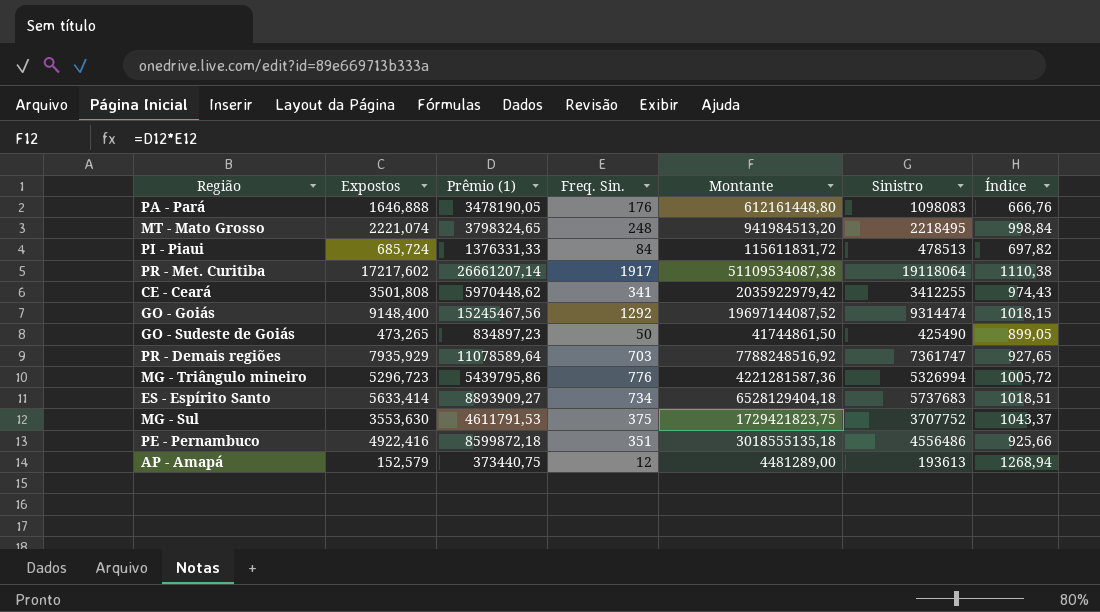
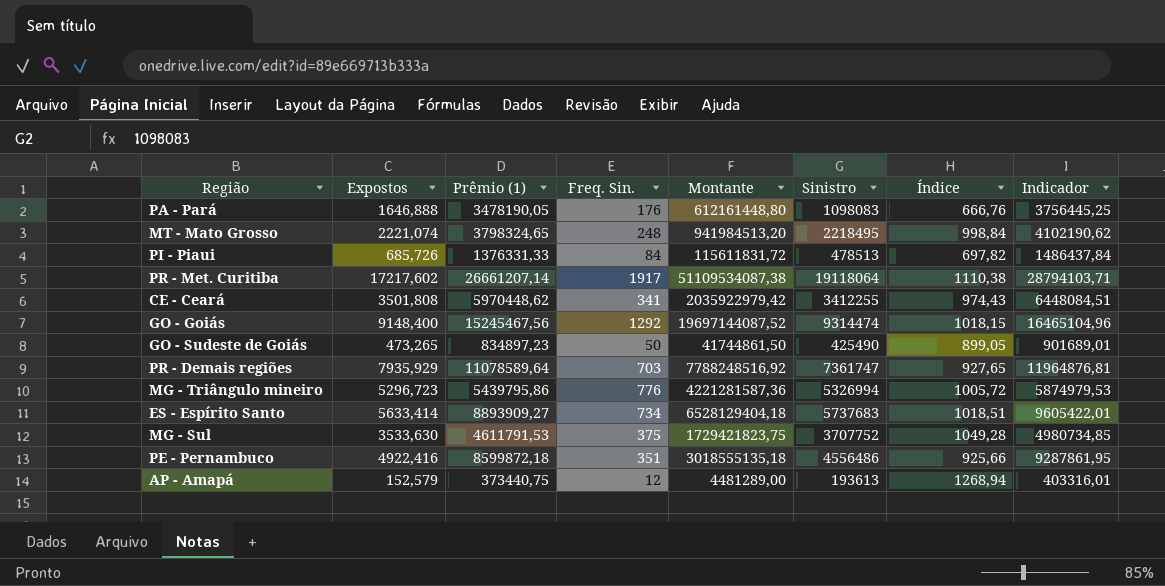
column Indicador | formula: none -> [Prêmio (1)] * 1,08
PI - Piaui | Expostos: 685,724 -> 685,726
MG - Sul | Expostos: 3553,630 -> 3533,630
MG - Sul | Índice: 1043,37 -> 1049,28

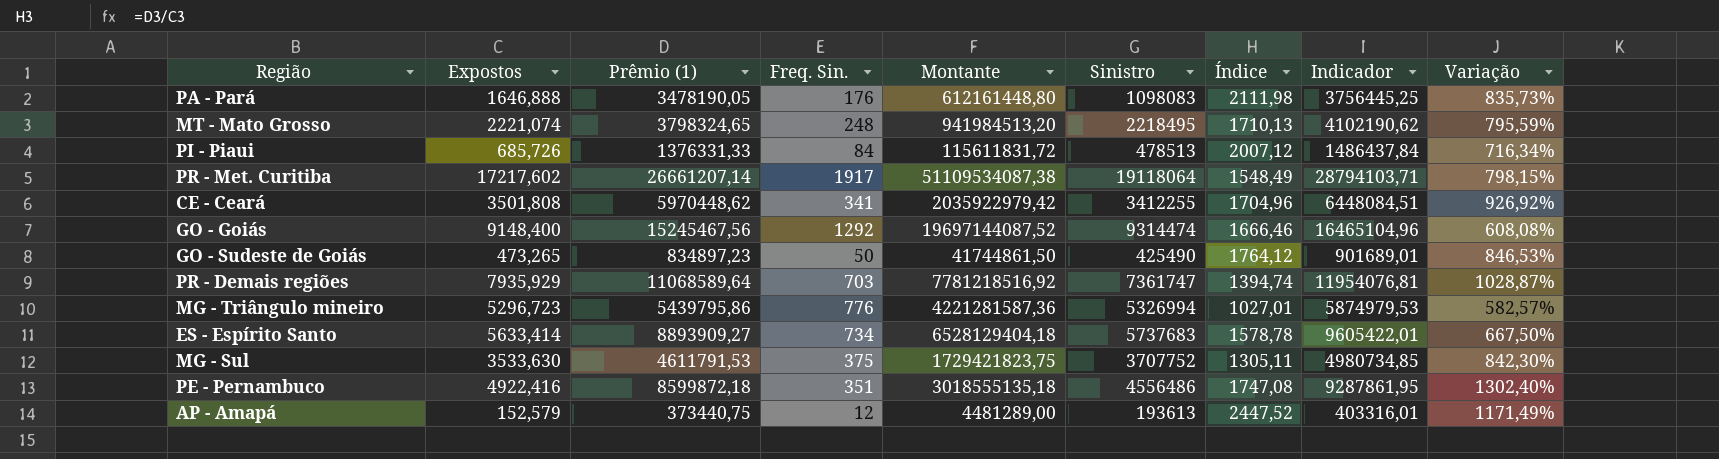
column Índice | formula: [Sinistro] / [Expostos] -> [Prêmio (1)] / [Expostos]
column Variação | formula: none -> ([Expostos] - [Freq. Sin.]) / [Freq. Sin.]
PR - Demais regiões | Prêmio (1): 11078589,64 -> 11068589,64
PR - Demais regiões | Montante: 7788248516,92 -> 7781218516,92
PR - Demais regiões | Indicador: 11964876,81 -> 11954076,81

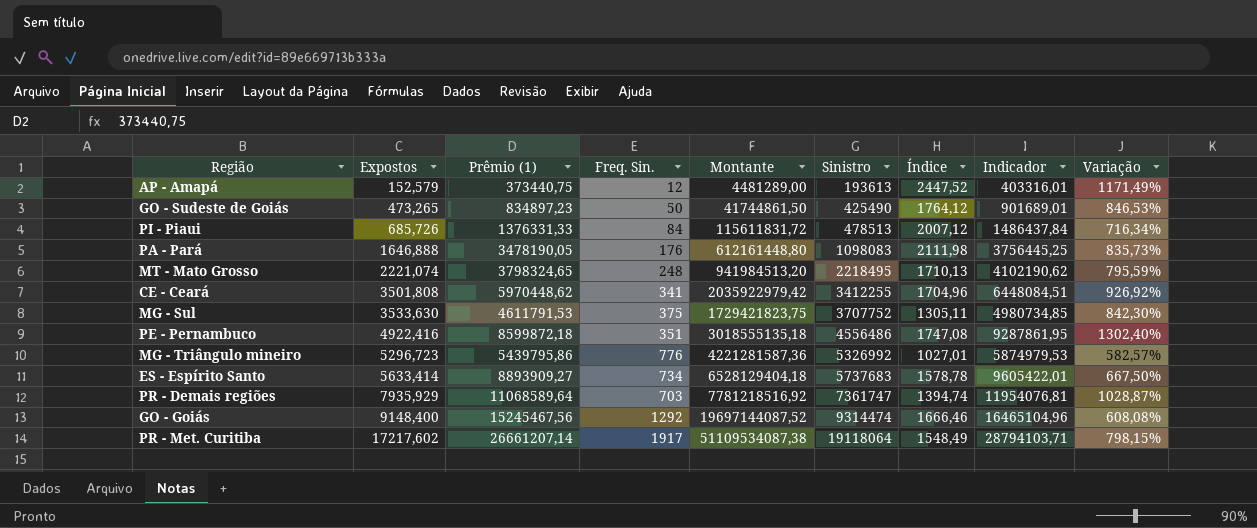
row order: none -> Expostos ascending
MG - Triângulo mineiro | Sinistro: 5326994 -> 5326992

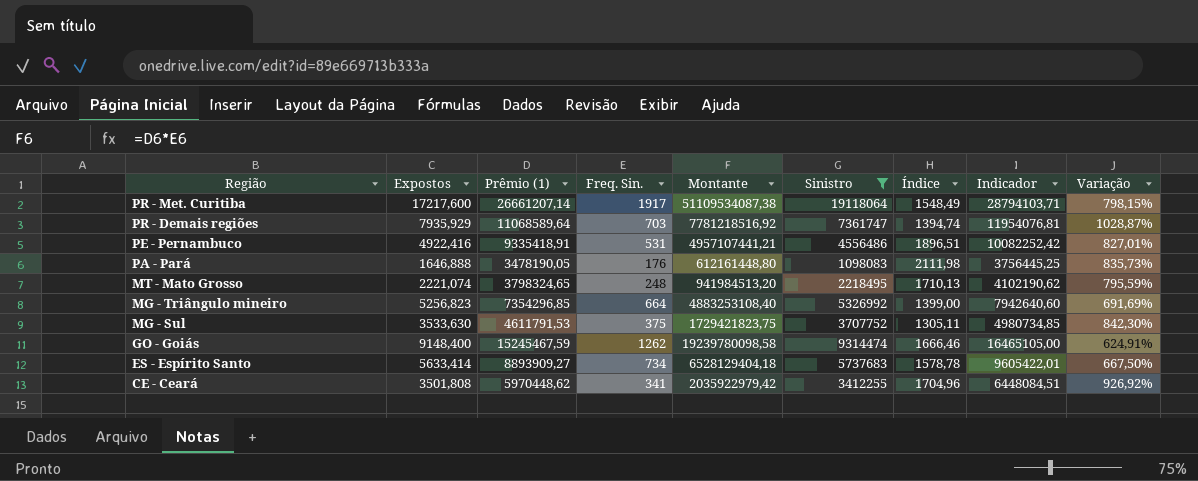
filter: none -> Sinistro >= 1098083
row order: Expostos ascending -> Região descending
PR - Met. Curitiba | Expostos: 17217,602 -> 17217,600
PE - Pernambuco | Prêmio (1): 8599872,18 -> 9335418,91
PE - Pernambuco | Freq. Sin.: 351 -> 531
PE - Pernambuco | Montante: 3018555135,18 -> 4957107441,21
PE - Pernambuco | Índice: 1747,08 -> 1896,51
PE - Pernambuco | Indicador: 9287861,95 -> 10082252,42
PE - Pernambuco | Variação: 1302,40% -> 827,01%
MG - Triângulo mineiro | Expostos: 5296,723 -> 5256,823
MG - Triângulo mineiro | Prêmio (1): 5439795,86 -> 7354296,85
MG - Triângulo mineiro | Freq. Sin.: 776 -> 664
MG - Triângulo mineiro | Montante: 4221281587,36 -> 4883253108,40
MG - Triângulo mineiro | Índice: 1027,01 -> 1399,00
MG - Triângulo mineiro | Indicador: 5874979,53 -> 7942640,60
MG - Triângulo mineiro | Variação: 582,57% -> 691,69%
GO - Goiás | Prêmio (1): 15245467,56 -> 15245467,59
GO - Goiás | Freq. Sin.: 1292 -> 1262
GO - Goiás | Montante: 19697144087,52 -> 19239780098,58
GO - Goiás | Indicador: 16465104,96 -> 16465105,00
GO - Goiás | Variação: 608,08% -> 624,91%

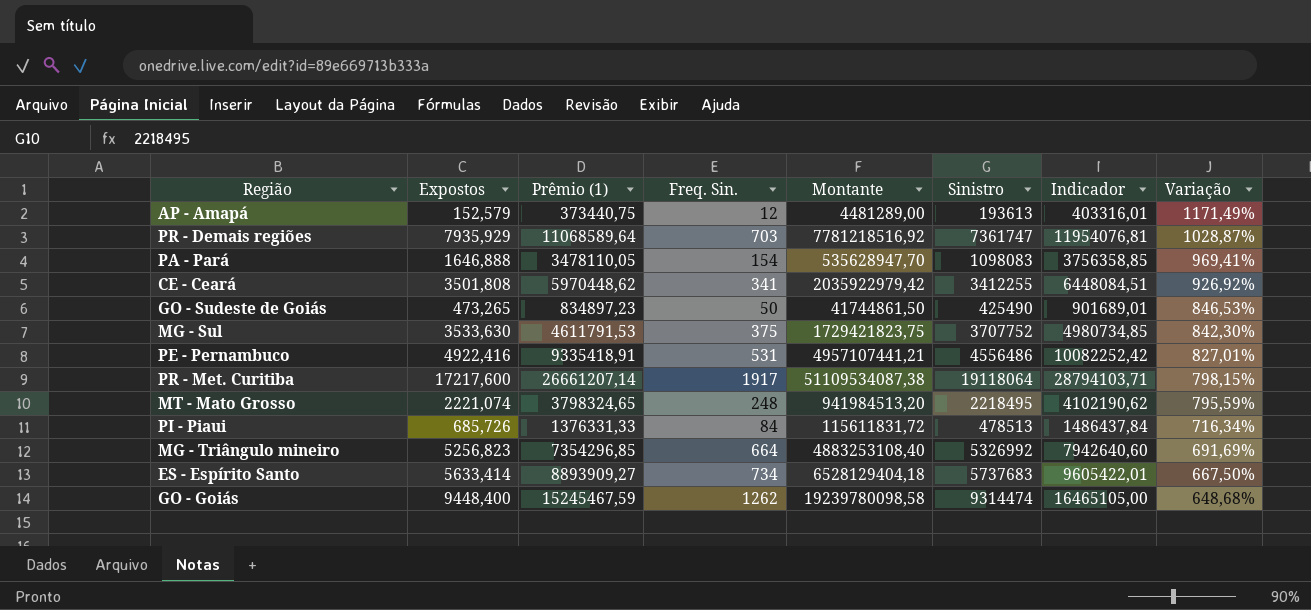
filter: Sinistro >= 1098083 -> none
row order: Região descending -> Variação descending
column Índice | formula: [Prêmio (1)] / [Expostos] -> none
PA - Pará | Prêmio (1): 3478190,05 -> 3478110,05
PA - Pará | Freq. Sin.: 176 -> 154
PA - Pará | Montante: 612161448,80 -> 535628947,70
PA - Pará | Indicador: 3756445,25 -> 3756358,85
PA - Pará | Variação: 835,73% -> 969,41%
GO - Goiás | Expostos: 9148,400 -> 9448,400
GO - Goiás | Variação: 624,91% -> 648,68%

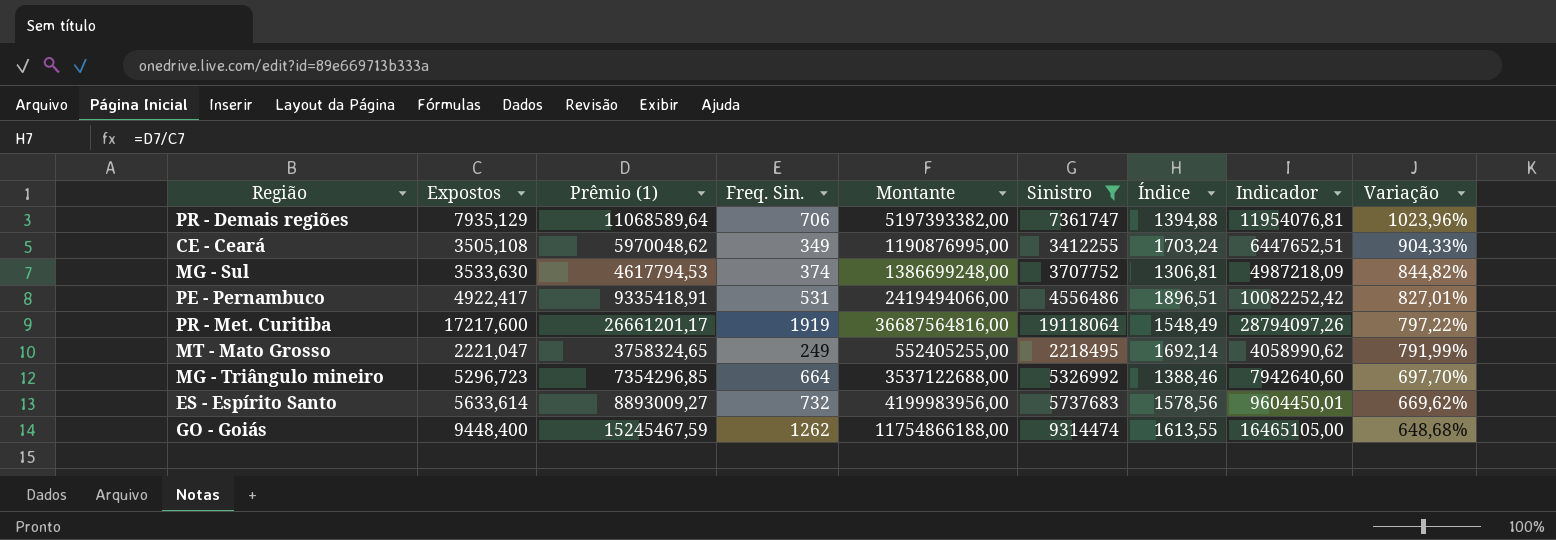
filter: none -> Sinistro >= 2218495
column Montante | formula: [Prêmio (1)] * [Freq. Sin.] -> [Freq. Sin.] * [Sinistro]
column Índice | formula: none -> [Prêmio (1)] / [Expostos]
PR - Demais regiões | Expostos: 7935,929 -> 7935,129
PR - Demais regiões | Freq. Sin.: 703 -> 706
PR - Demais regiões | Variação: 1028,87% -> 1023,96%
CE - Ceará | Expostos: 3501,808 -> 3505,108
CE - Ceará | Prêmio (1): 5970448,62 -> 5970048,62
CE - Ceará | Freq. Sin.: 341 -> 349
CE - Ceará | Indicador: 6448084,51 -> 6447652,51
CE - Ceará | Variação: 926,92% -> 904,33%
MG - Sul | Prêmio (1): 4611791,53 -> 4617794,53
MG - Sul | Freq. Sin.: 375 -> 374
MG - Sul | Indicador: 4980734,85 -> 4987218,09
MG - Sul | Variação: 842,30% -> 844,82%
PE - Pernambuco | Expostos: 4922,416 -> 4922,417
PR - Met. Curitiba | Prêmio (1): 26661207,14 -> 26661201,17
PR - Met. Curitiba | Freq. Sin.: 1917 -> 1919
PR - Met. Curitiba | Indicador: 28794103,71 -> 28794097,26
PR - Met. Curitiba | Variação: 798,15% -> 797,22%
MT - Mato Grosso | Expostos: 2221,074 -> 2221,047
MT - Mato Grosso | Prêmio (1): 3798324,65 -> 3758324,65
MT - Mato Grosso | Freq. Sin.: 248 -> 249
MT - Mato Grosso | Indicador: 4102190,62 -> 4058990,62
MT - Mato Grosso | Variação: 795,59% -> 791,99%
MG - Triângulo mineiro | Expostos: 5256,823 -> 5296,723
MG - Triângulo mineiro | Variação: 691,69% -> 697,70%
ES - Espírito Santo | Expostos: 5633,414 -> 5633,614
ES - Espírito Santo | Prêmio (1): 8893909,27 -> 8893009,27
ES - Espírito Santo | Freq. Sin.: 734 -> 732
ES - Espírito Santo | Indicador: 9605422,01 -> 9604450,01
ES - Espírito Santo | Variação: 667,50% -> 669,62%

